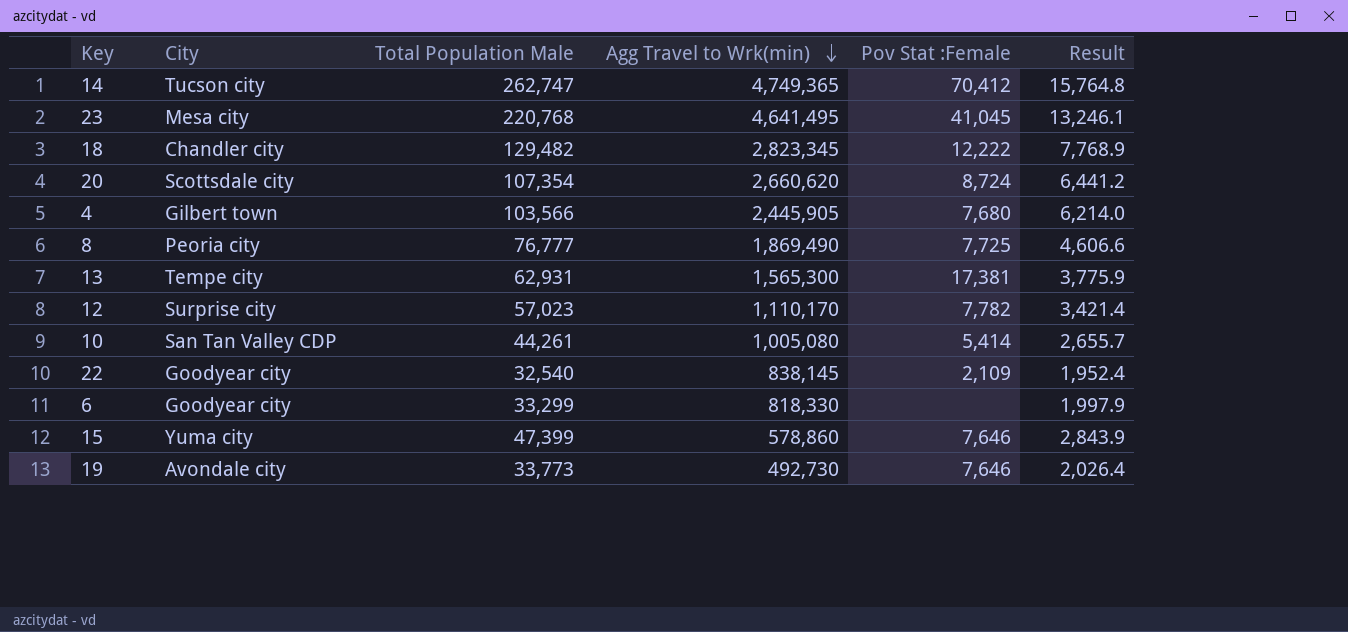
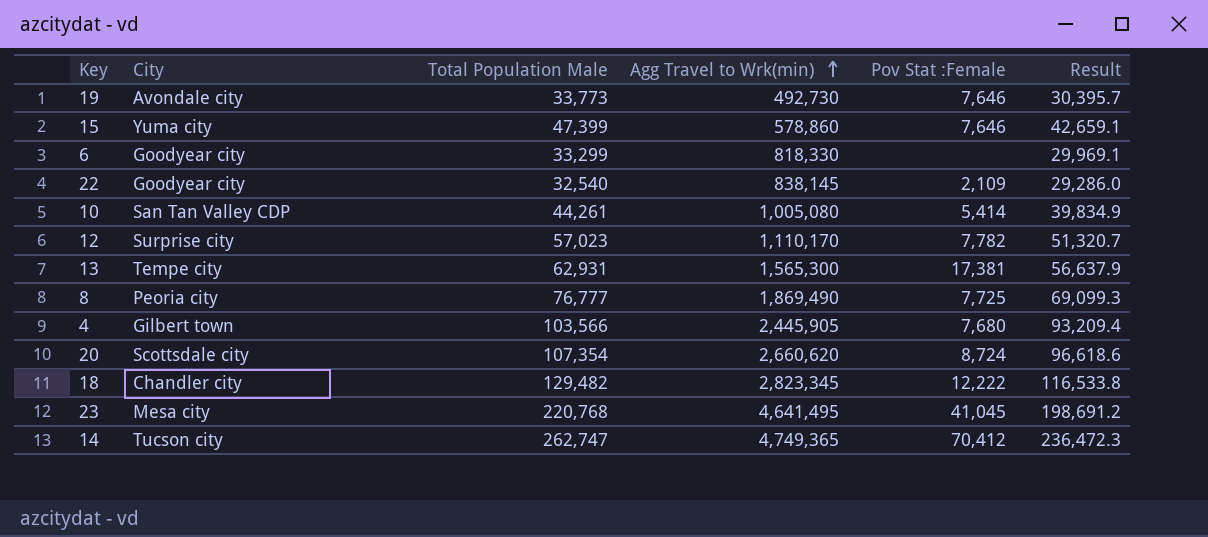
row order: Agg Travel to Wrk(min) descending -> Agg Travel to Wrk(min) ascending
column Result | formula: [Total Population Male] * 0.06 -> [Total Population Male] * 0.9

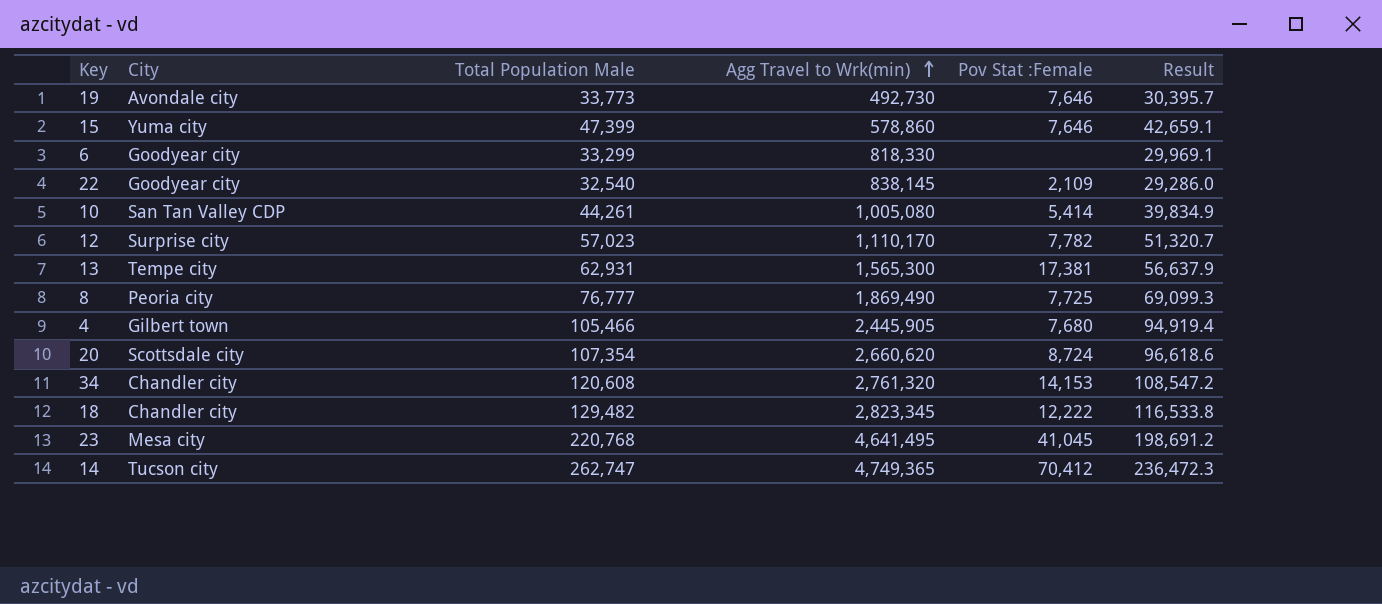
4 | Total Population Male: 103,566 -> 105,466
4 | Result: 93,209.4 -> 94,919.4
row 34: none -> Chandler city | 120,608 | 2,761,320 | 14,153 | 108,547.2

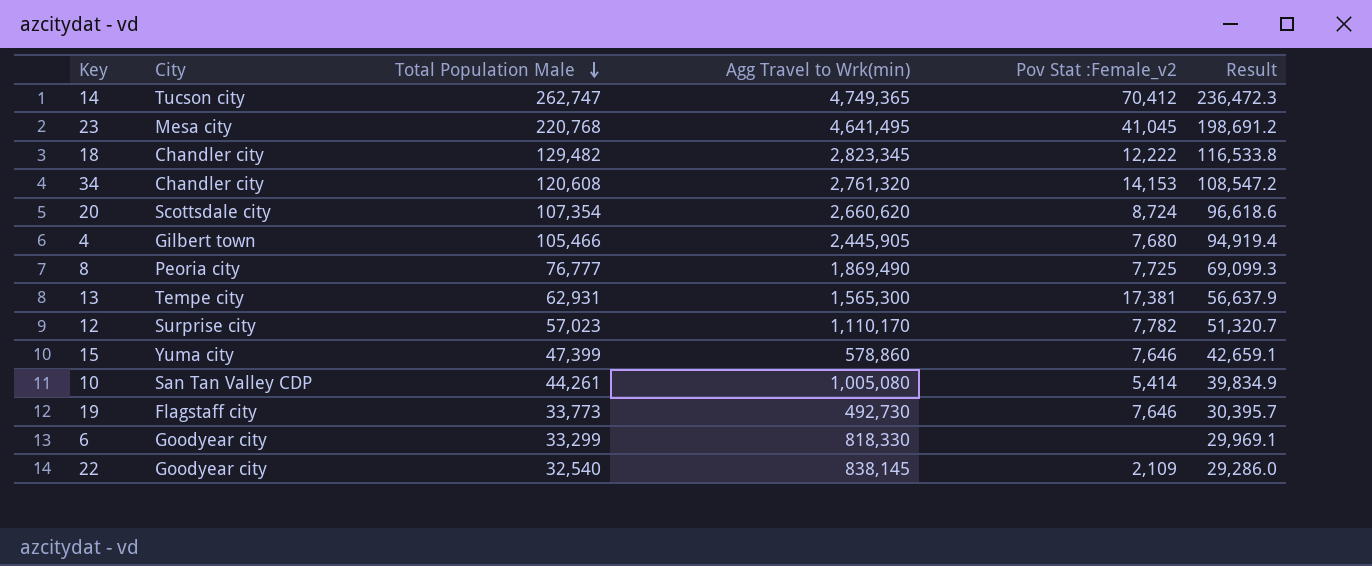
row order: Agg Travel to Wrk(min) ascending -> Total Population Male descending
column name: Pov Stat :Female -> Pov Stat :Female_v2
19 | City: Avondale city -> Flagstaff city

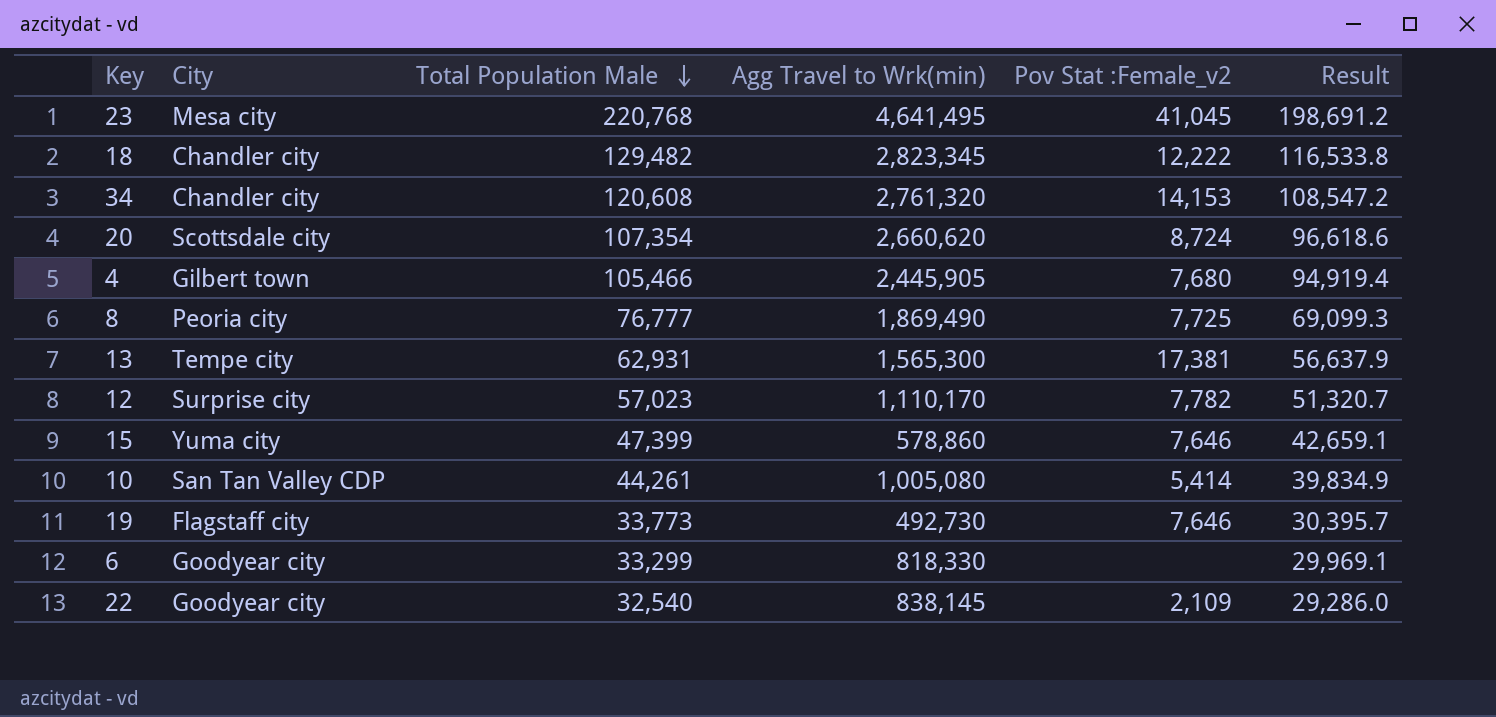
row 14: Tucson city | 262,747 | 4,749,365 | 70,412 | 236,472.3 -> none

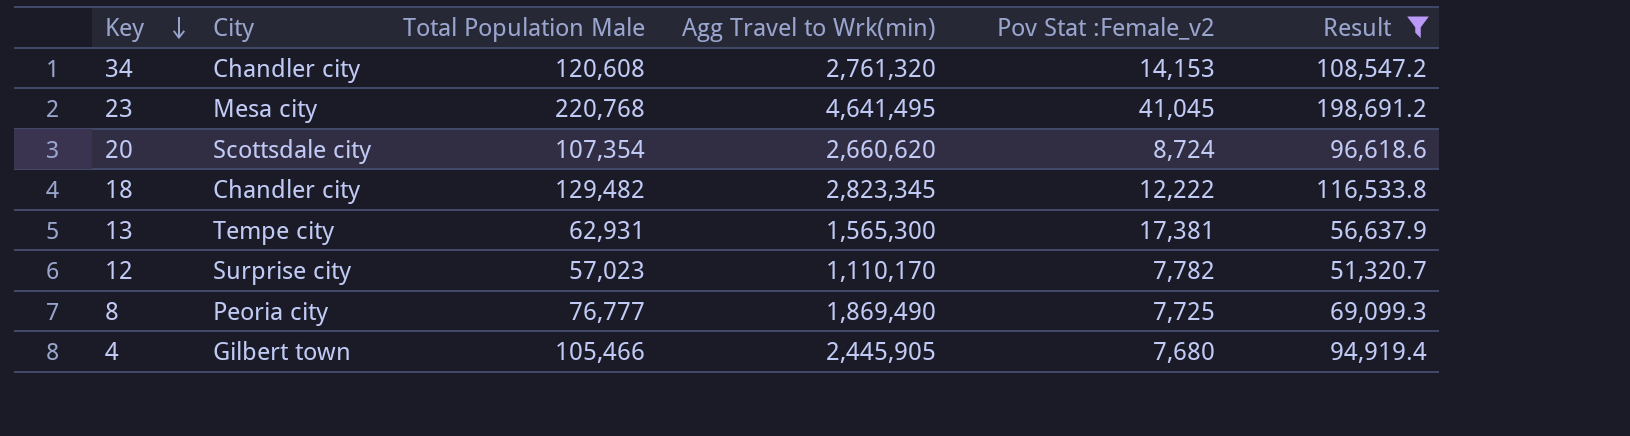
filter: none -> Result >= 51,320.7
row order: Total Population Male descending -> Key descending

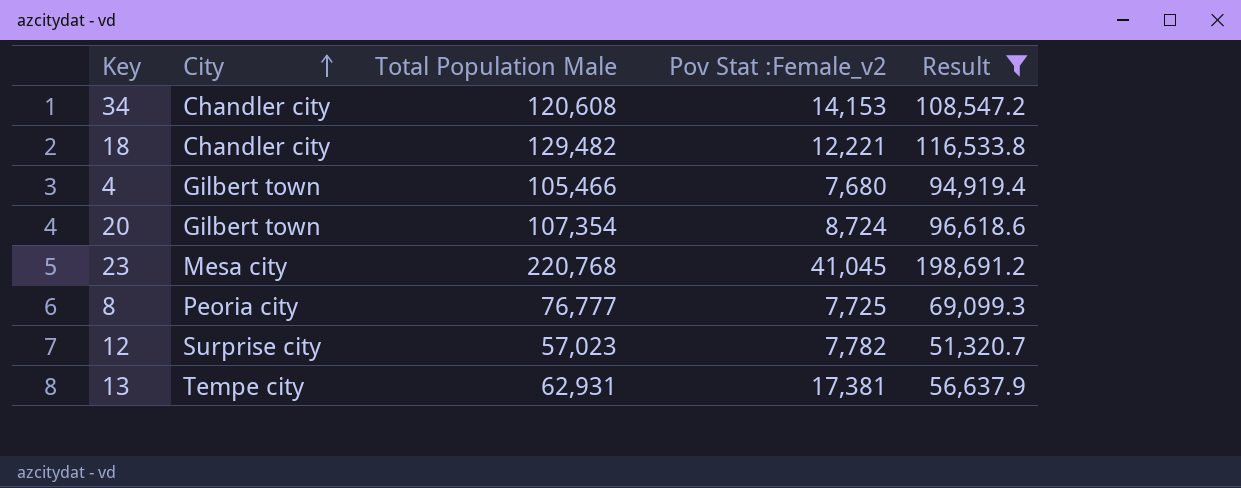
row order: Key descending -> City ascending
column Agg Travel to Wrk(min) | position: 4 -> none
18 | Pov Stat :Female_v2: 12,222 -> 12,221
20 | City: Scottsdale city -> Gilbert town

